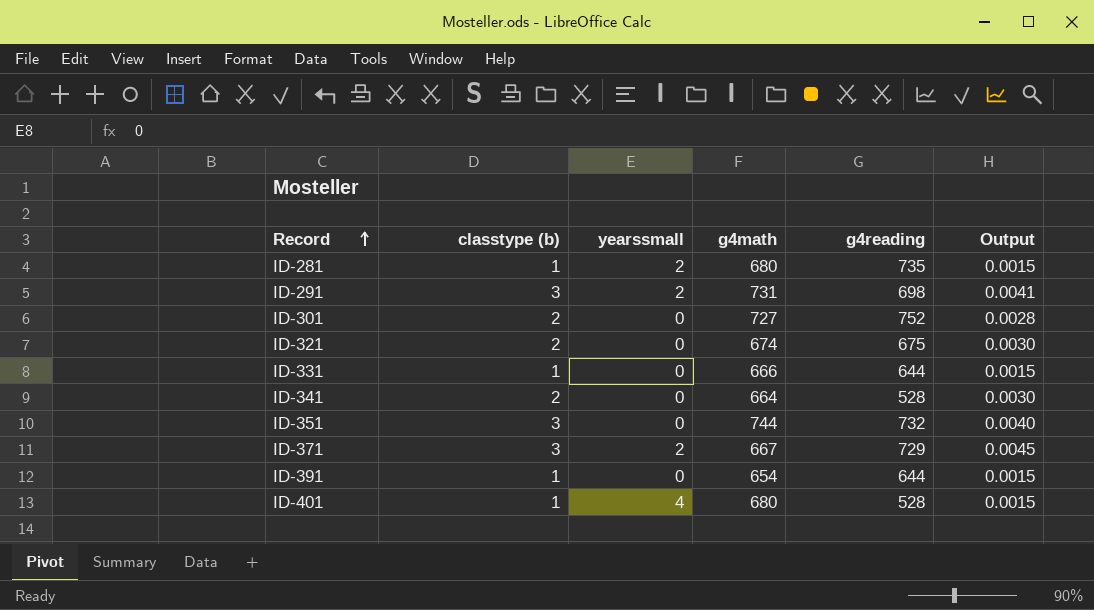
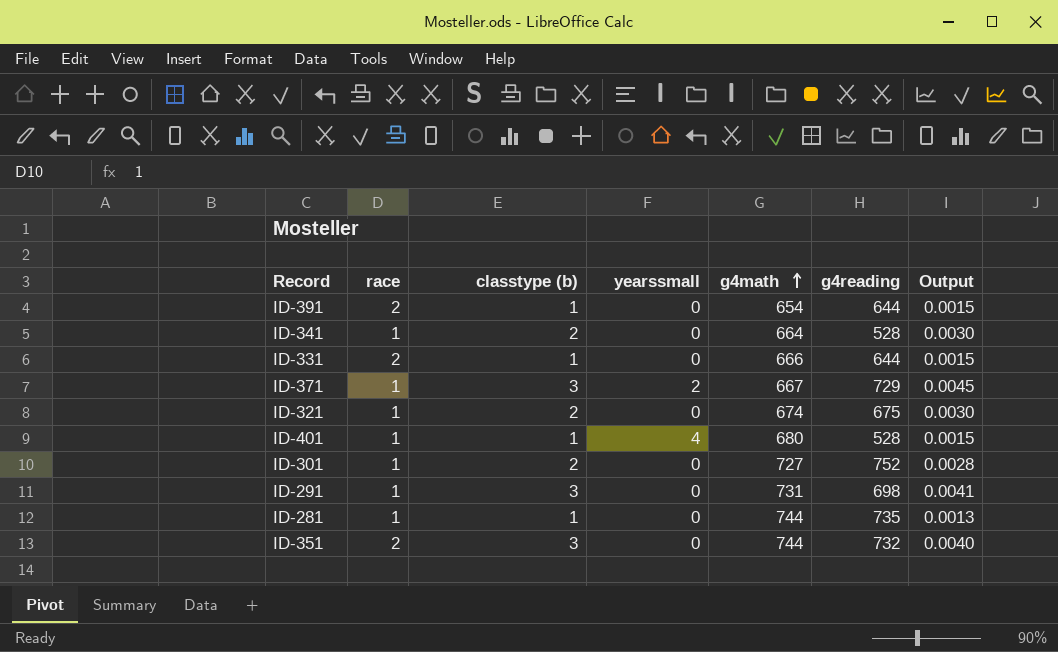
row order: Record ascending -> g4math ascending
column race | position: none -> 2
ID-291 | yearssmall: 2 -> 0
ID-281 | yearssmall: 2 -> 0
ID-281 | g4math: 680 -> 744
ID-281 | Output: 0.0015 -> 0.0013

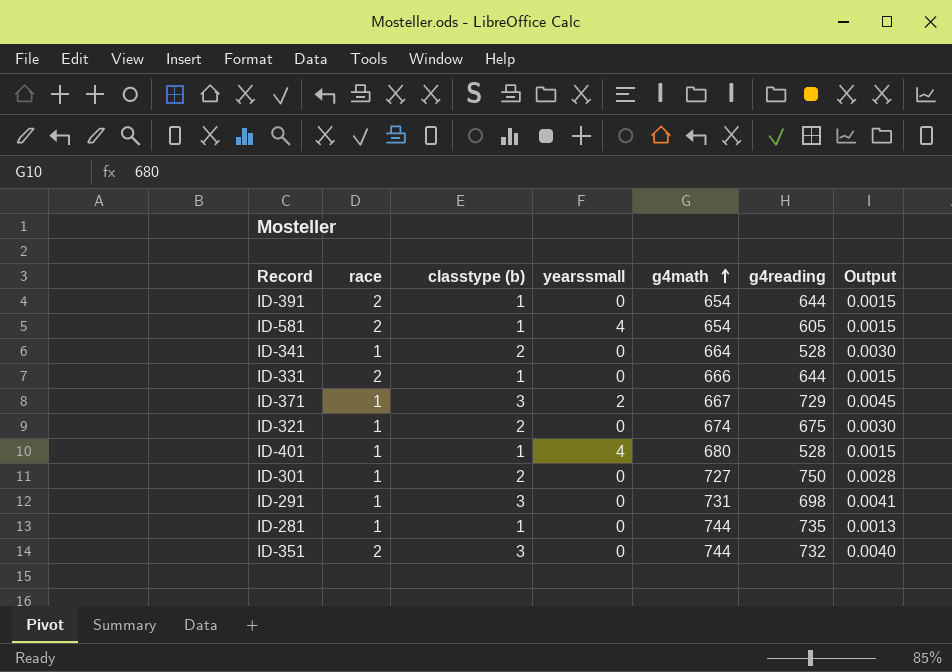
row ID-581: none -> 2 | 1 | 4 | 654 | 605 | 0.0015
ID-301 | g4reading: 752 -> 750

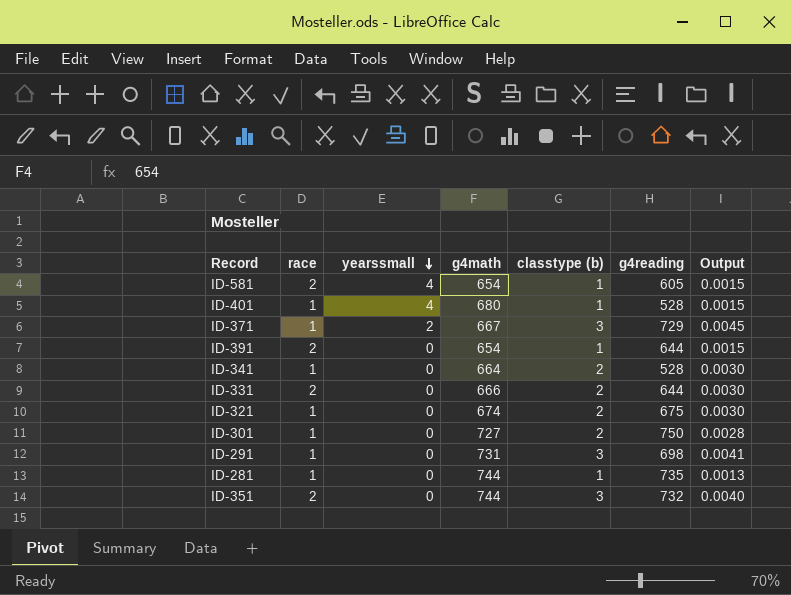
row order: g4math ascending -> yearssmall descending
column classtype (b) | position: 3 -> 5
ID-331 | classtype (b): 1 -> 2
ID-331 | Output: 0.0015 -> 0.0030

